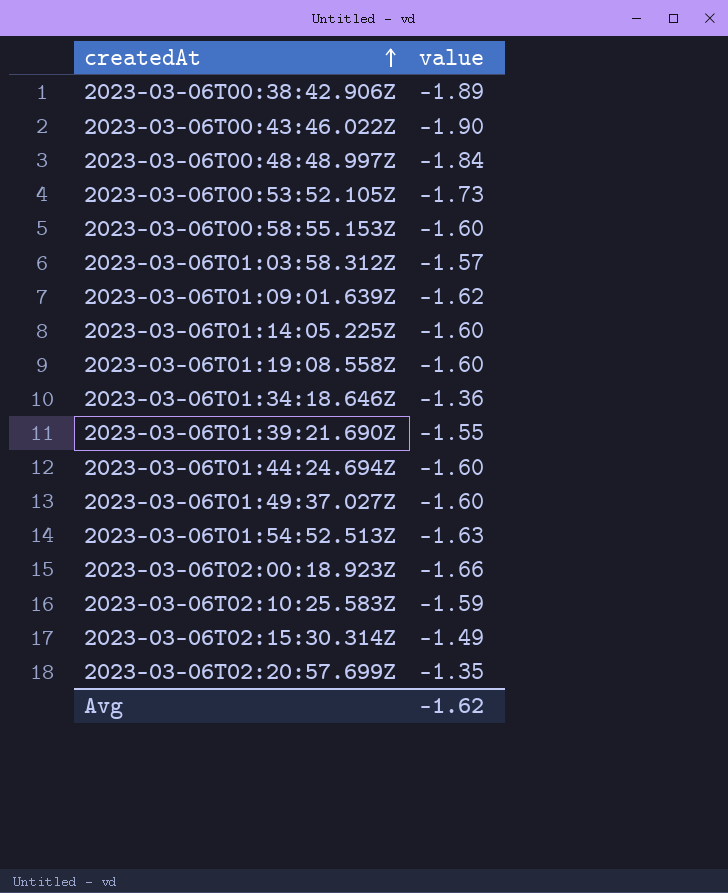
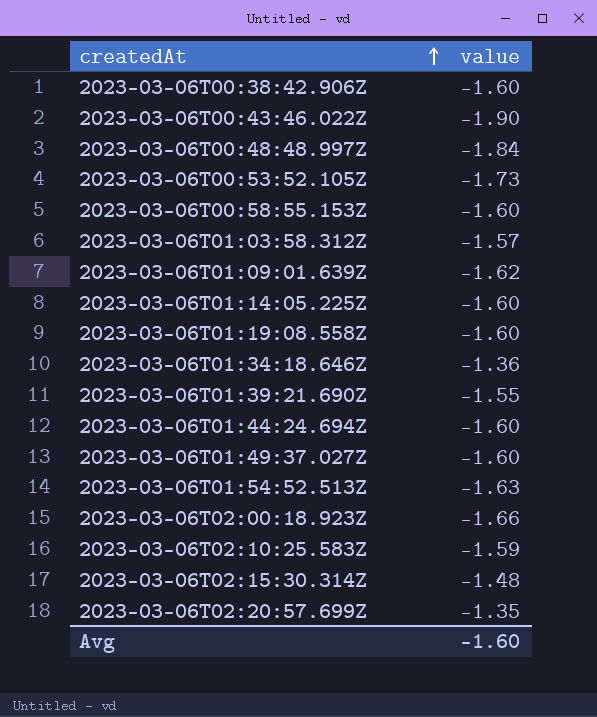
2023-03-06T00:38:42.906Z | value: -1.89 -> -1.60
2023-03-06T02:15:30.314Z | value: -1.49 -> -1.48
Avg | value: -1.62 -> -1.60

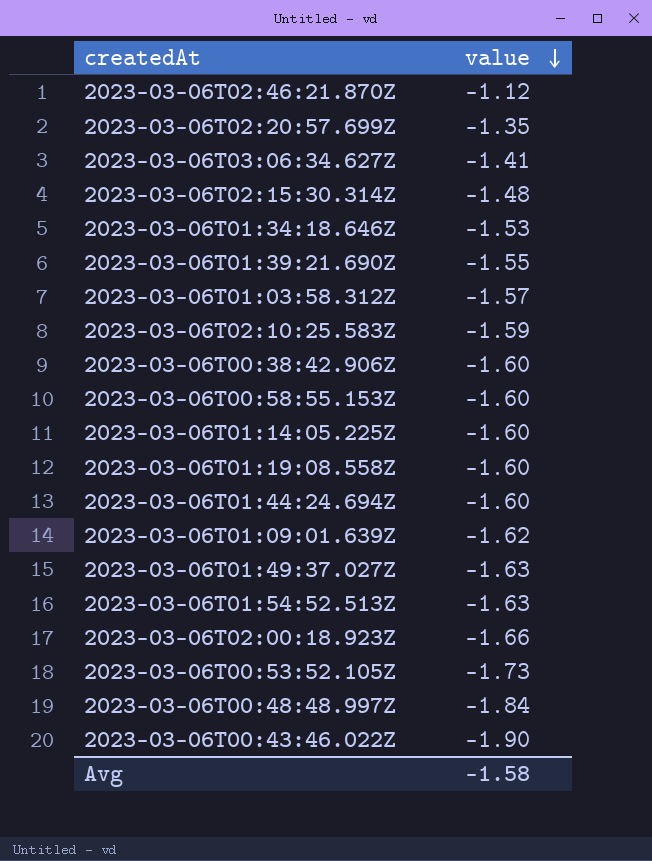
row order: createdAt ascending -> value descending
row 2023-03-06T02:46:21.870Z: none -> -1.12
row 2023-03-06T03:06:34.627Z: none -> -1.41
2023-03-06T01:34:18.646Z | value: -1.36 -> -1.53
2023-03-06T01:49:37.027Z | value: -1.60 -> -1.63
Avg | value: -1.60 -> -1.58

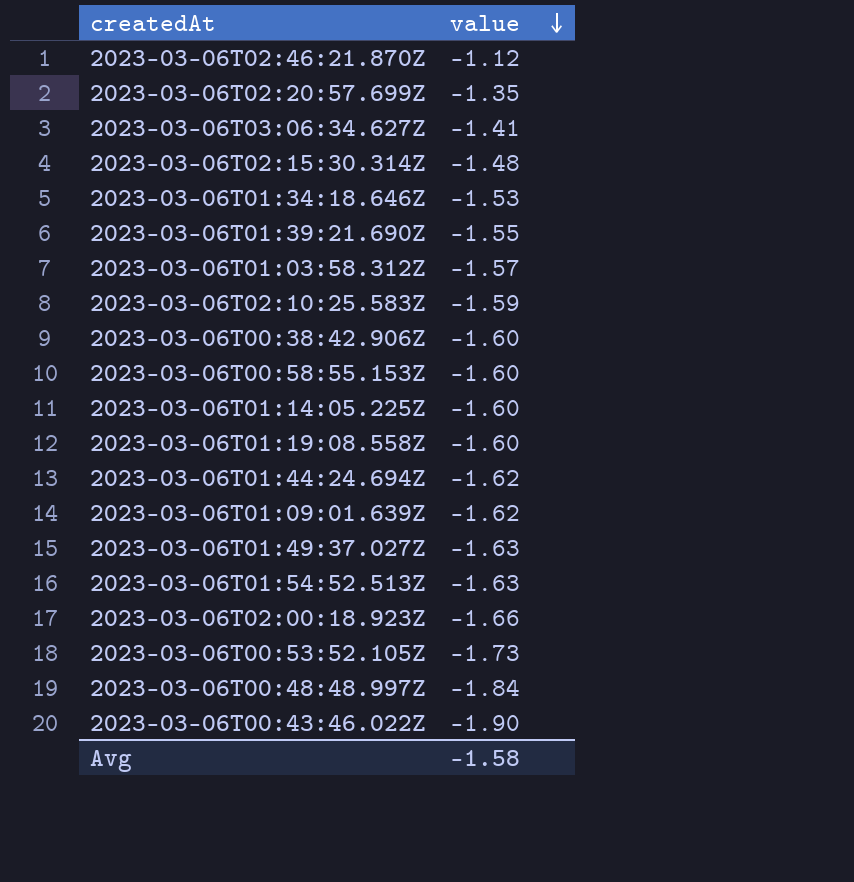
2023-03-06T01:44:24.694Z | value: -1.60 -> -1.62

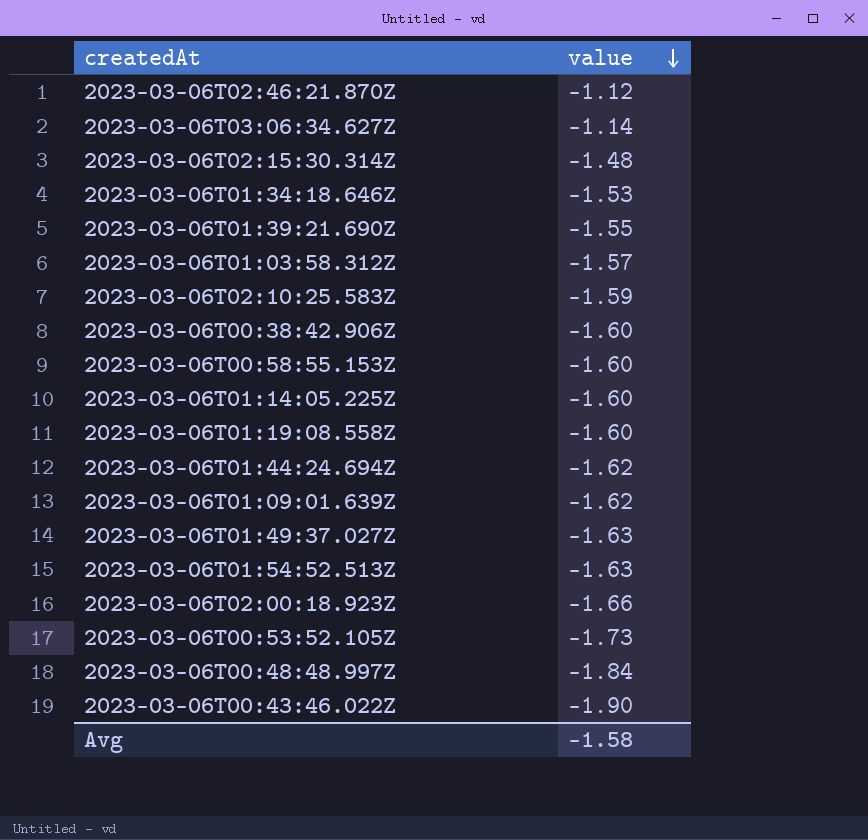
row 2023-03-06T02:20:57.699Z: -1.35 -> none
2023-03-06T03:06:34.627Z | value: -1.41 -> -1.14

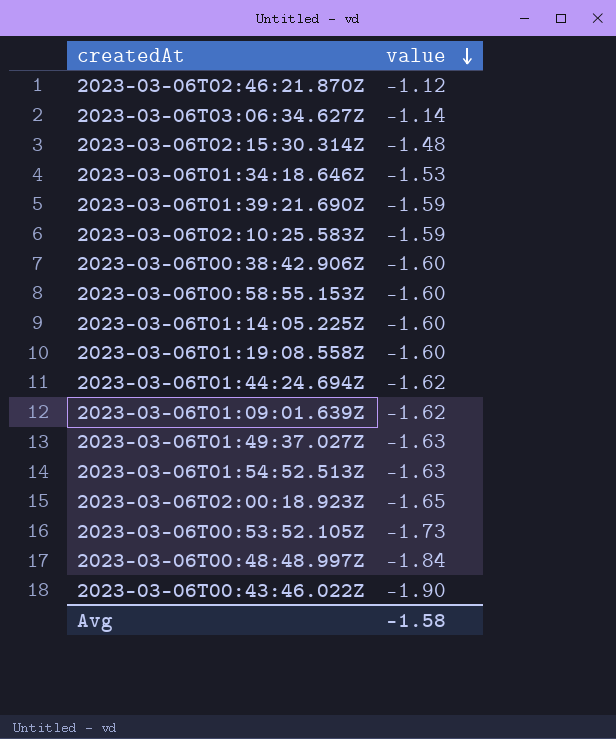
row 2023-03-06T01:03:58.312Z: -1.57 -> none
2023-03-06T01:39:21.690Z | value: -1.55 -> -1.59
2023-03-06T02:00:18.923Z | value: -1.66 -> -1.65

